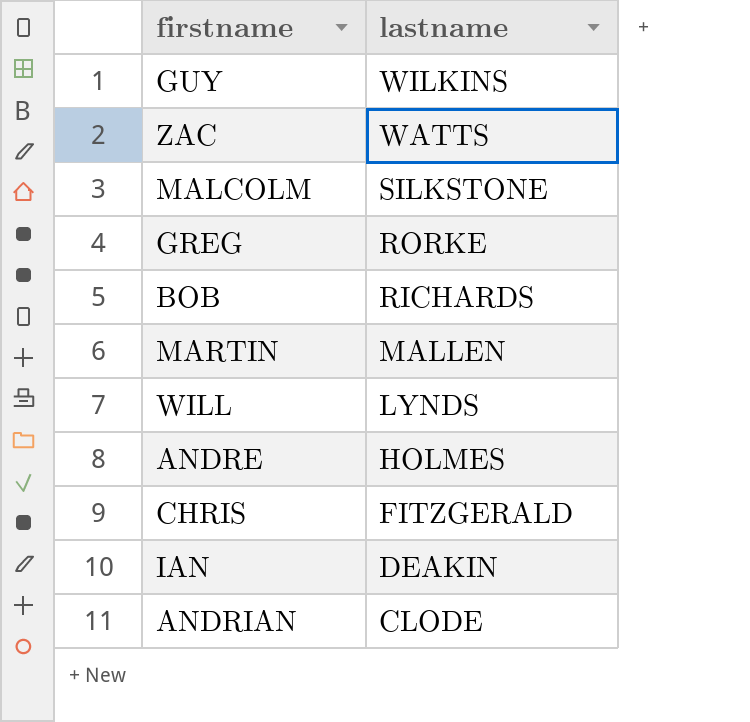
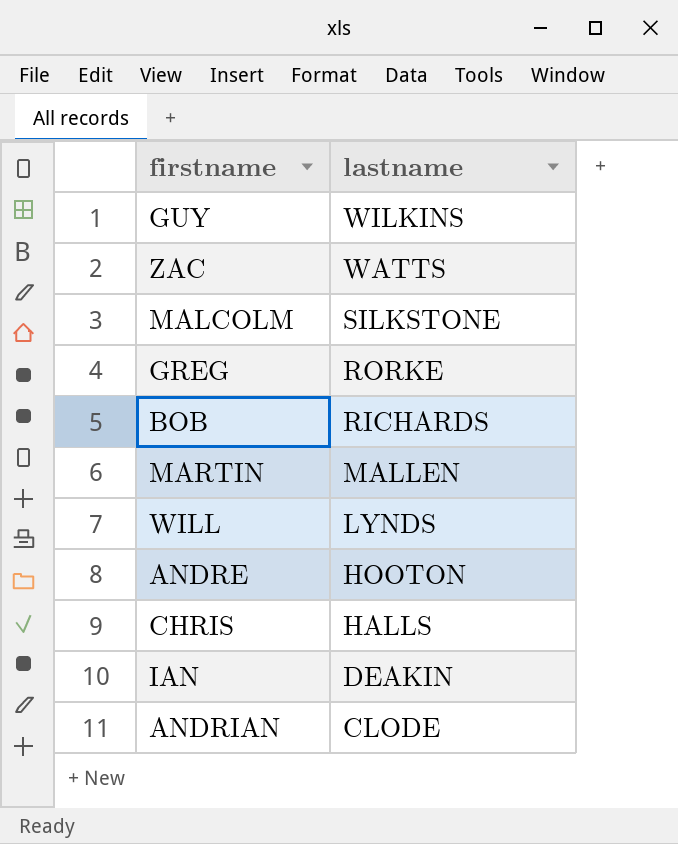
ANDRE | lastname: HOLMES -> HOOTON
CHRIS | lastname: FITZGERALD -> HALLS

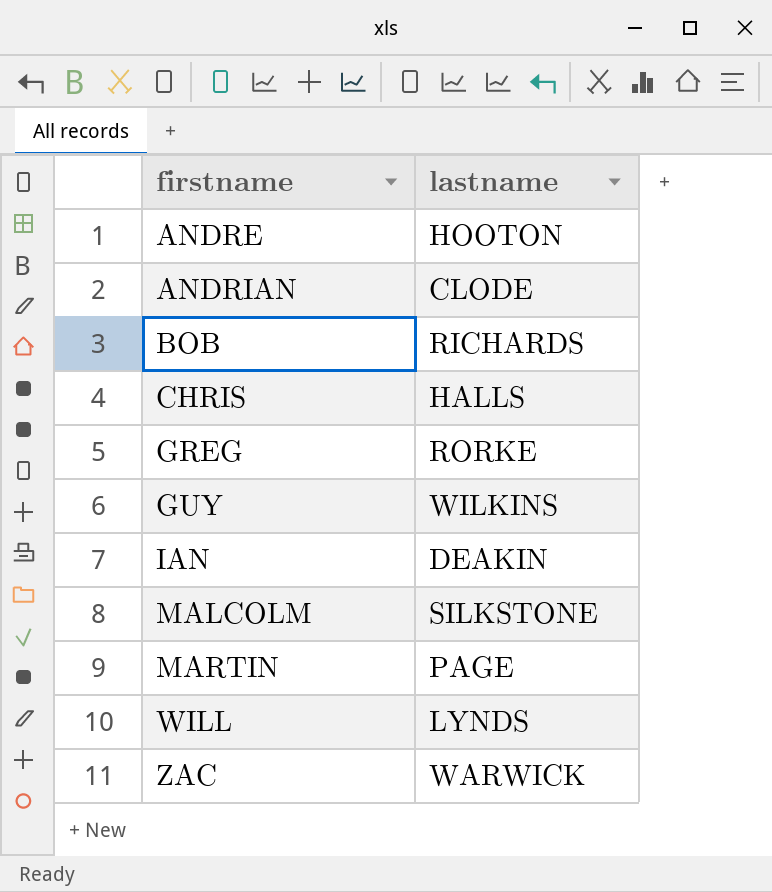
row order: lastname descending -> firstname ascending
MARTIN | lastname: MALLEN -> PAGE
ZAC | lastname: WATTS -> WARWICK

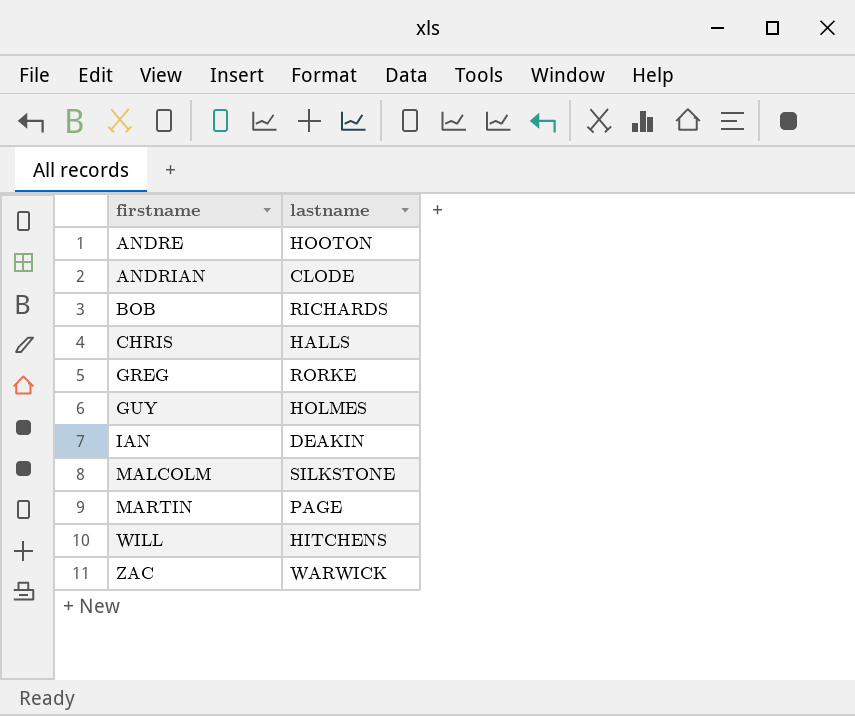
GUY | lastname: WILKINS -> HOLMES
WILL | lastname: LYNDS -> HITCHENS

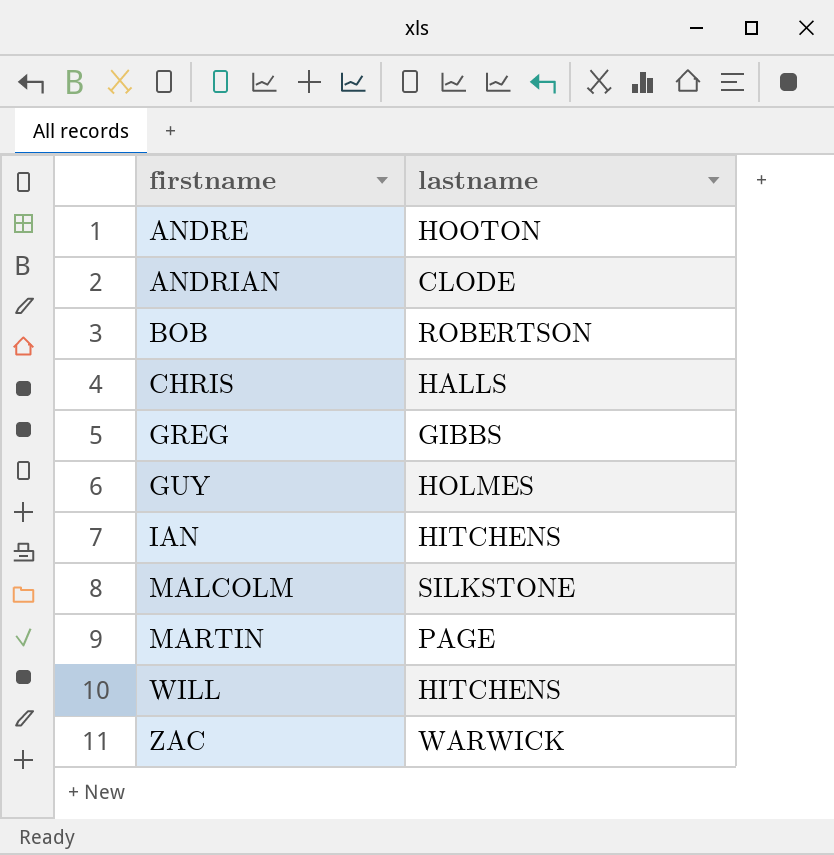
BOB | lastname: RICHARDS -> ROBERTSON
GREG | lastname: RORKE -> GIBBS
IAN | lastname: DEAKIN -> HITCHENS

